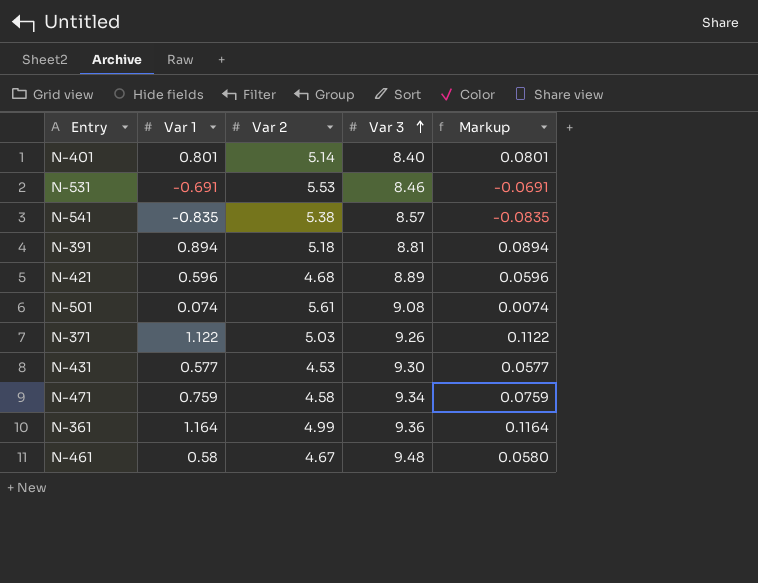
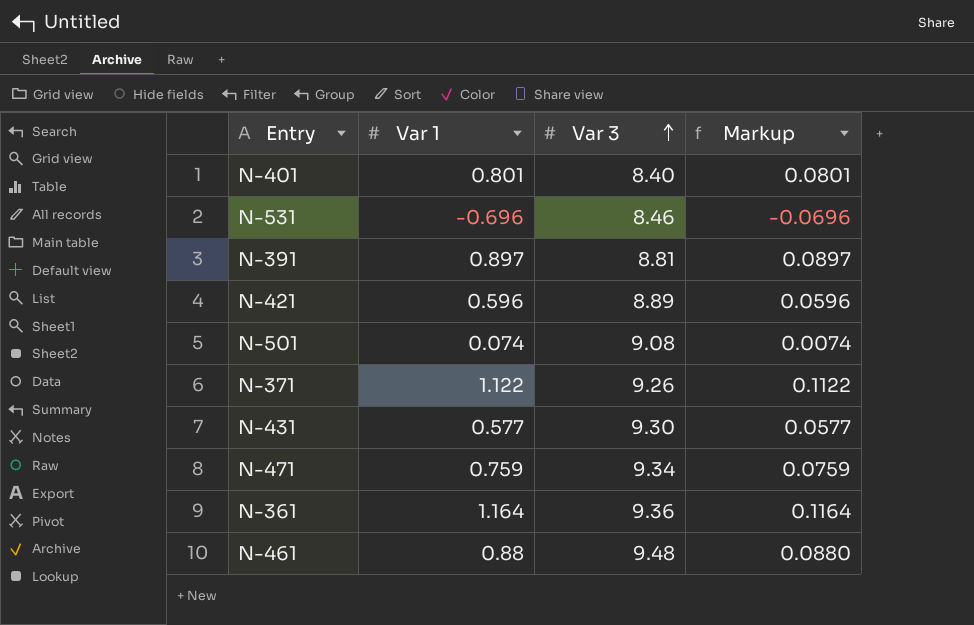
column Var 2 | position: 3 -> none
row N-541: -0.835 | 5.38 | 8.57 | -0.0835 -> none
N-531 | Var 1: -0.691 -> -0.696
N-531 | Markup: -0.0691 -> -0.0696
N-391 | Var 1: 0.894 -> 0.897
N-391 | Markup: 0.0894 -> 0.0897
N-461 | Var 1: 0.58 -> 0.88
N-461 | Markup: 0.0580 -> 0.0880

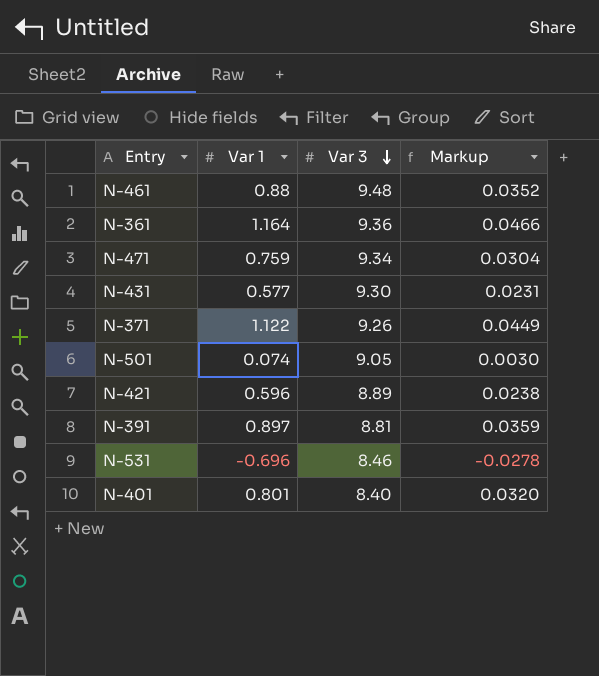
row order: Var 3 ascending -> Var 3 descending
column Markup | formula: [Var 1] * 0.1 -> [Var 1] * 0.04
N-501 | Var 3: 9.08 -> 9.05

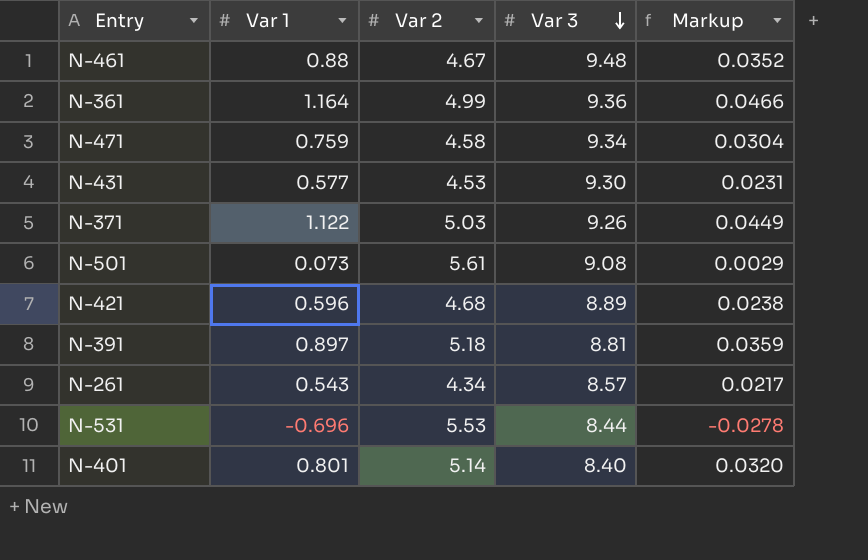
column Var 2 | position: none -> 3
N-501 | Var 1: 0.074 -> 0.073
N-501 | Var 3: 9.05 -> 9.08
N-501 | Markup: 0.0030 -> 0.0029
row N-261: none -> 0.543 | 4.34 | 8.57 | 0.0217
N-531 | Var 3: 8.46 -> 8.44

